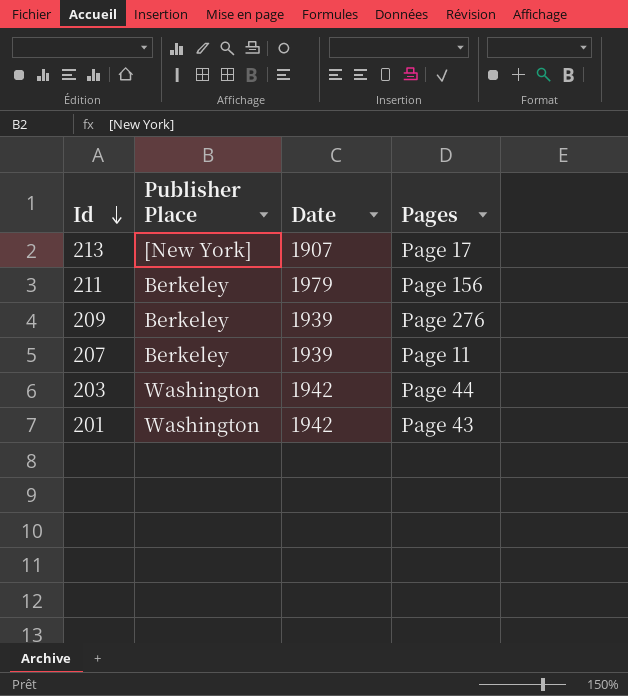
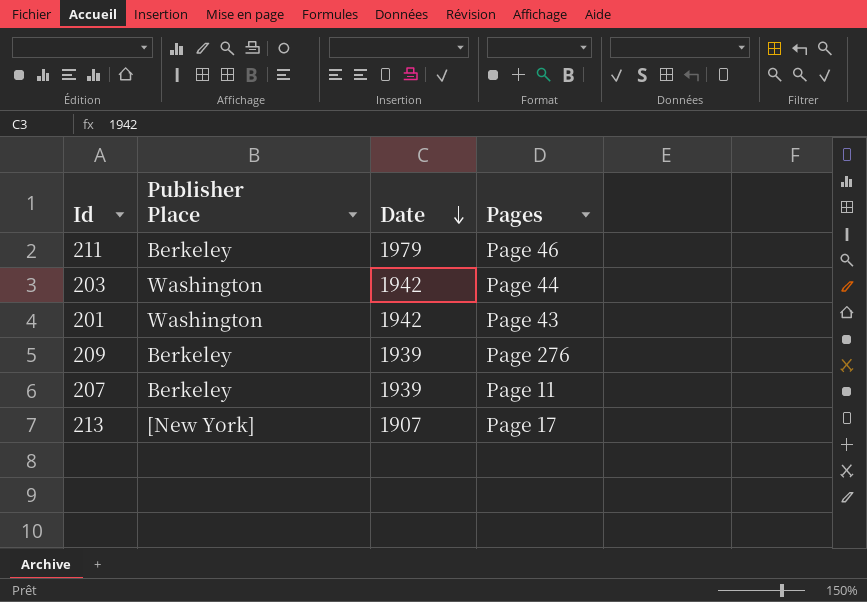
row order: Id descending -> Date descending
211 | Pages: Page 156 -> Page 46

